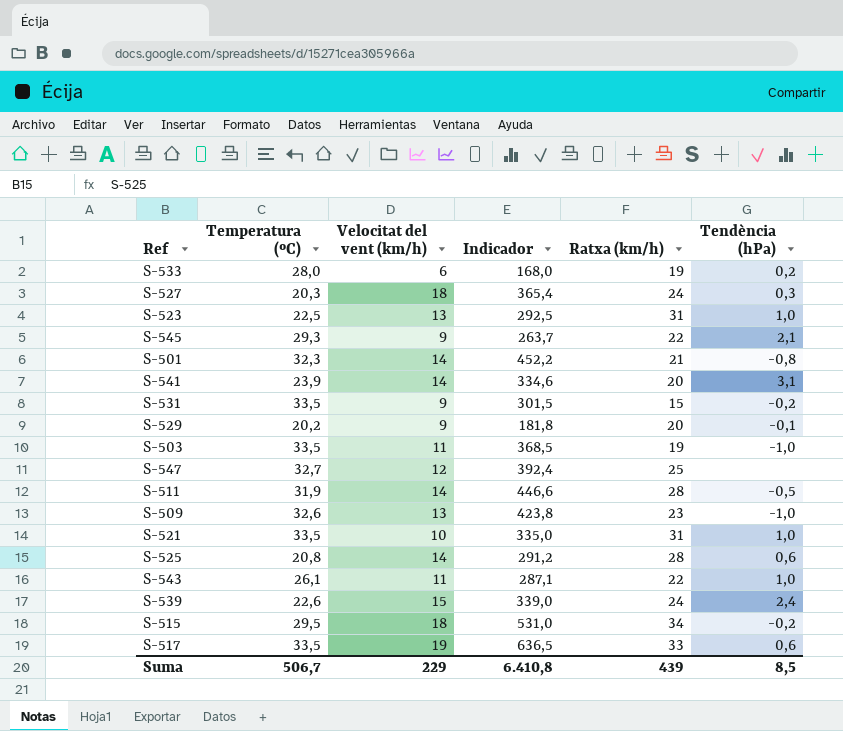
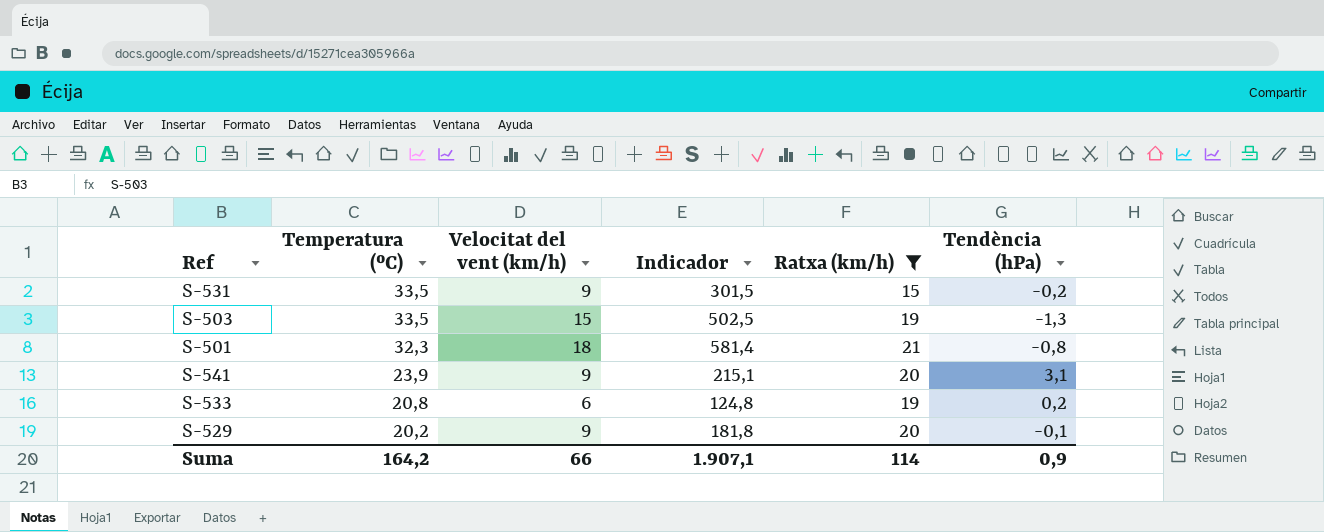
filter: none -> Ratxa (km/h) <= 21
row order: none -> Temperatura (ºC) descending
S-503 | Velocitat del vent (km/h): 11 -> 15
S-503 | Indicador: 368,5 -> 502,5
S-503 | Tendència (hPa): -1,0 -> -1,3
S-501 | Velocitat del vent (km/h): 14 -> 18
S-501 | Indicador: 452,2 -> 581,4
S-541 | Velocitat del vent (km/h): 14 -> 9
S-541 | Indicador: 334,6 -> 215,1
S-533 | Temperatura (ºC): 28,0 -> 20,8
S-533 | Indicador: 168,0 -> 124,8
Suma | Temperatura (ºC): 506,7 -> 164,2
Suma | Velocitat del vent (km/h): 229 -> 66
Suma | Indicador: 6.410,8 -> 1.907,1
Suma | Ratxa (km/h): 439 -> 114
Suma | Tendència (hPa): 8,5 -> 0,9

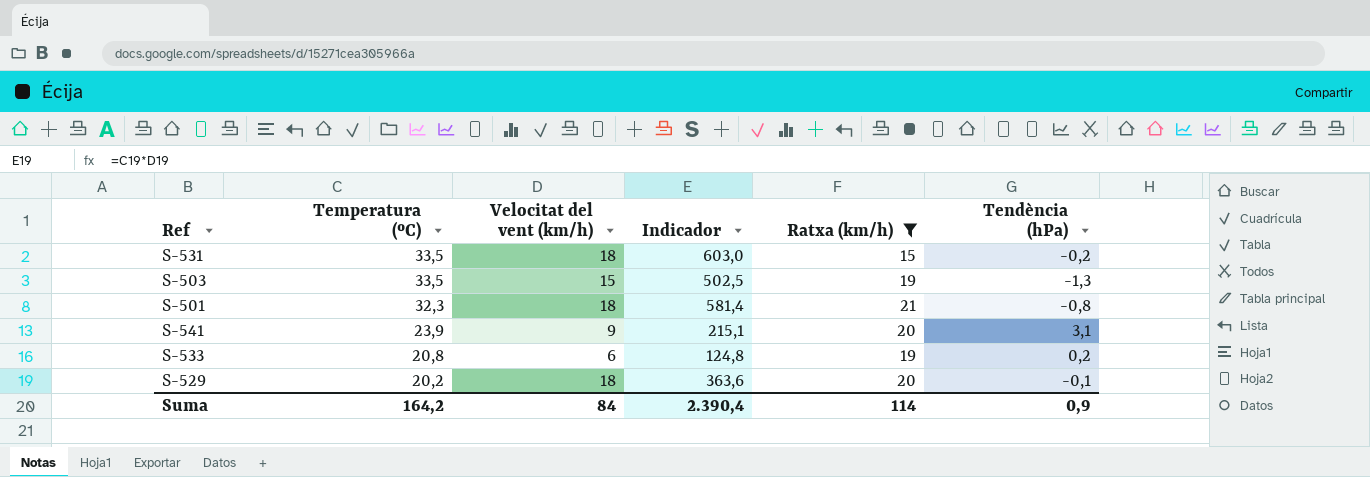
S-531 | Velocitat del vent (km/h): 9 -> 18
S-531 | Indicador: 301,5 -> 603,0
S-529 | Velocitat del vent (km/h): 9 -> 18
S-529 | Indicador: 181,8 -> 363,6
Suma | Velocitat del vent (km/h): 66 -> 84
Suma | Indicador: 1.907,1 -> 2.390,4

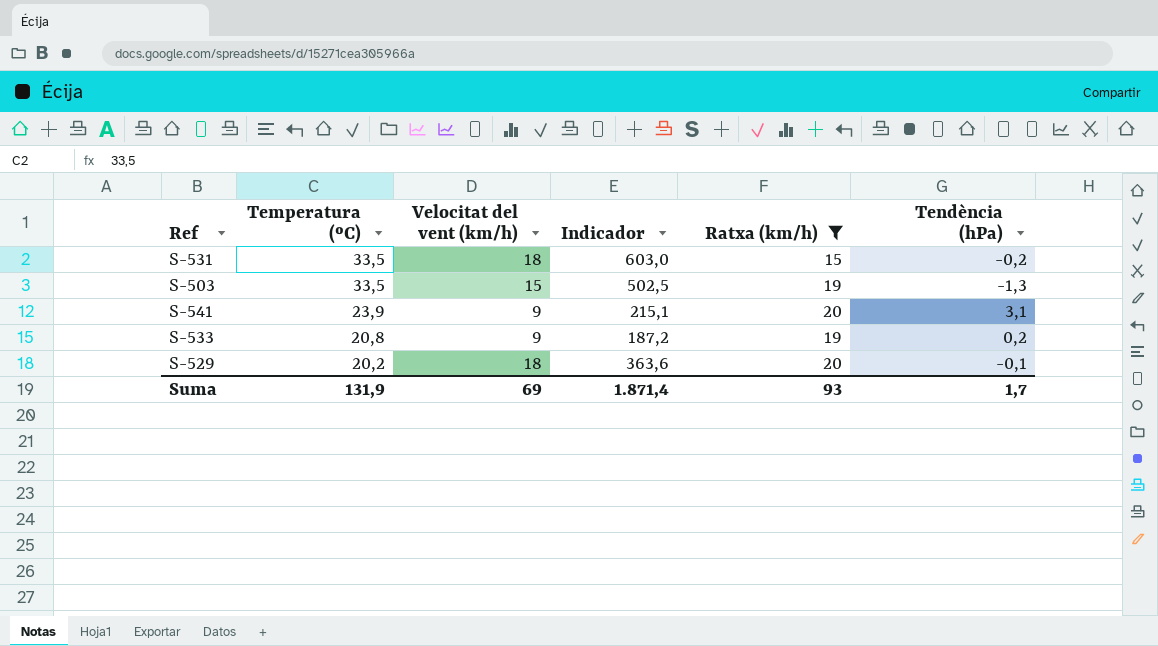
row S-501: 32,3 | 18 | 581,4 | 21 | -0,8 -> none
S-533 | Velocitat del vent (km/h): 6 -> 9
S-533 | Indicador: 124,8 -> 187,2
Suma | Temperatura (ºC): 164,2 -> 131,9
Suma | Velocitat del vent (km/h): 84 -> 69
Suma | Indicador: 2.390,4 -> 1.871,4
Suma | Ratxa (km/h): 114 -> 93
Suma | Tendència (hPa): 0,9 -> 1,7

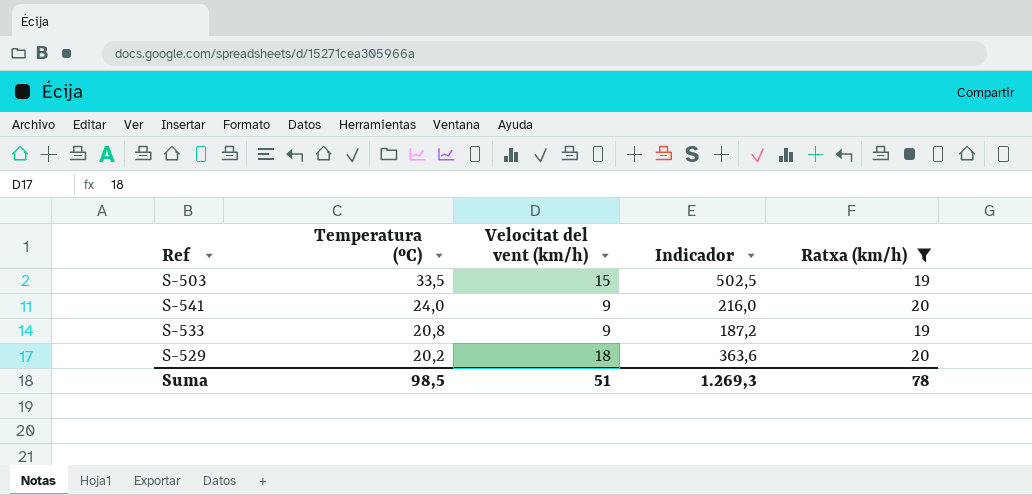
column Tendència (hPa) | position: 6 -> none
row S-531: 33,5 | 18 | 603,0 | 15 | -0,2 -> none
S-541 | Temperatura (ºC): 23,9 -> 24,0
S-541 | Indicador: 215,1 -> 216,0
Suma | Temperatura (ºC): 131,9 -> 98,5
Suma | Velocitat del vent (km/h): 69 -> 51
Suma | Indicador: 1.871,4 -> 1.269,3
Suma | Ratxa (km/h): 93 -> 78

